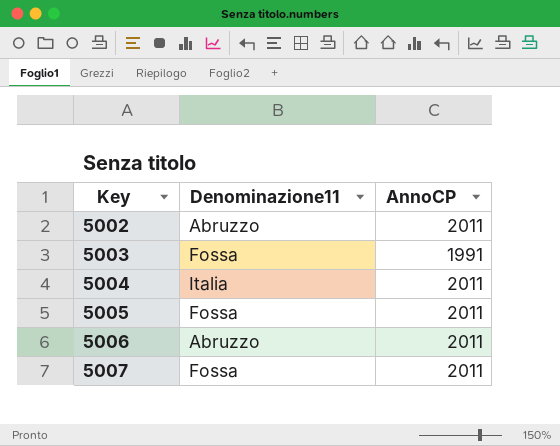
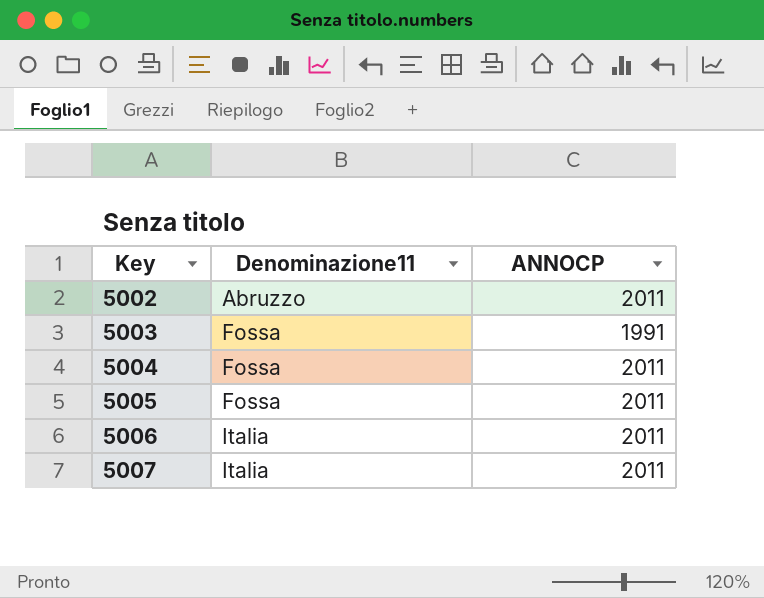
column name: AnnoCP -> ANNOCP
5004 | Denominazione11: Italia -> Fossa
5006 | Denominazione11: Abruzzo -> Italia
5007 | Denominazione11: Fossa -> Italia

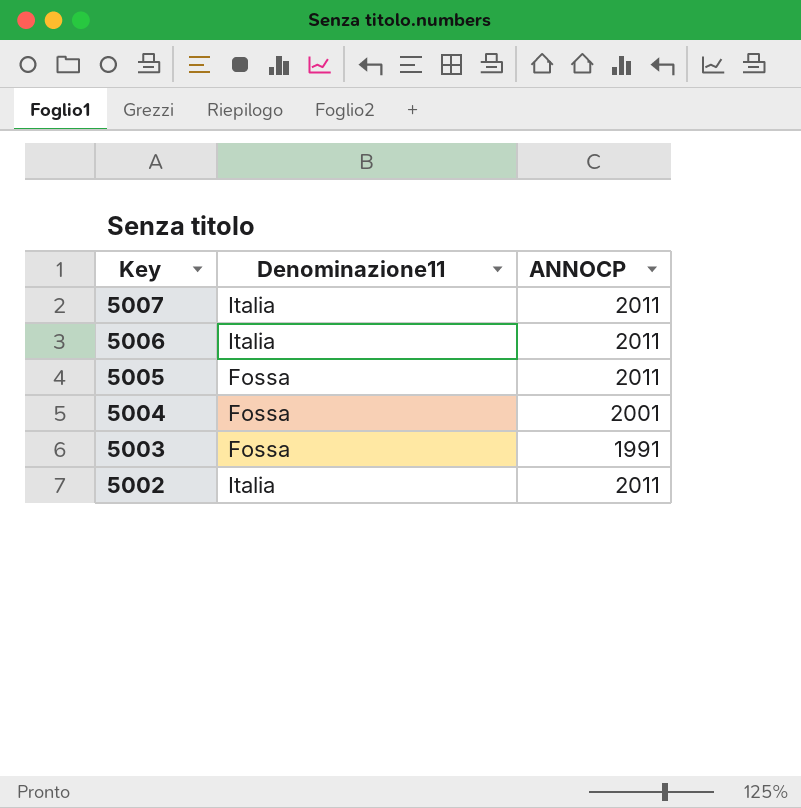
row order: Key ascending -> Key descending
5004 | ANNOCP: 2011 -> 2001
5002 | Denominazione11: Abruzzo -> Italia

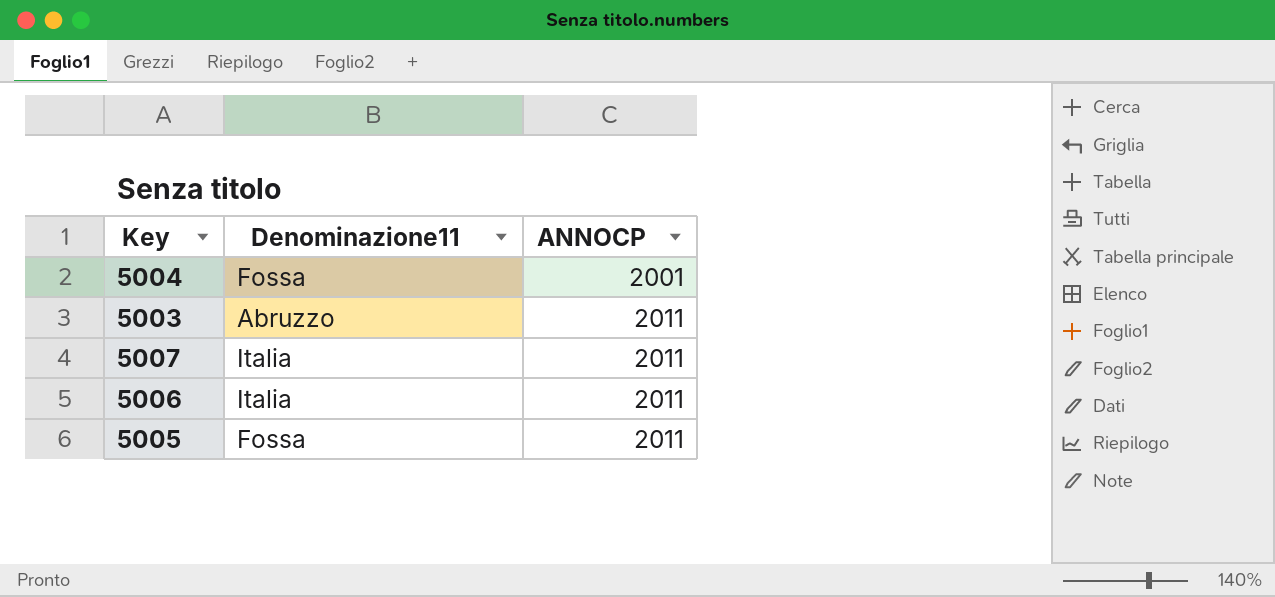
row order: Key descending -> ANNOCP ascending
row 5002: Italia | 2011 -> none
5003 | Denominazione11: Fossa -> Abruzzo
5003 | ANNOCP: 1991 -> 2011

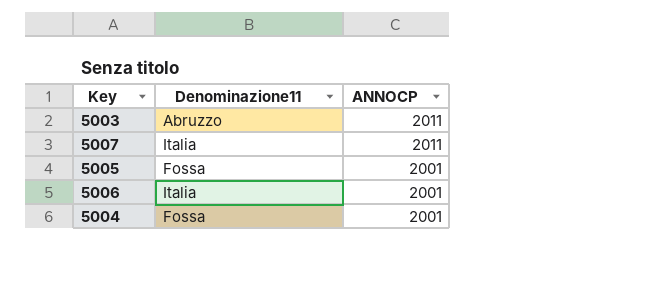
row order: ANNOCP ascending -> ANNOCP descending
5005 | ANNOCP: 2011 -> 2001
5006 | ANNOCP: 2011 -> 2001

